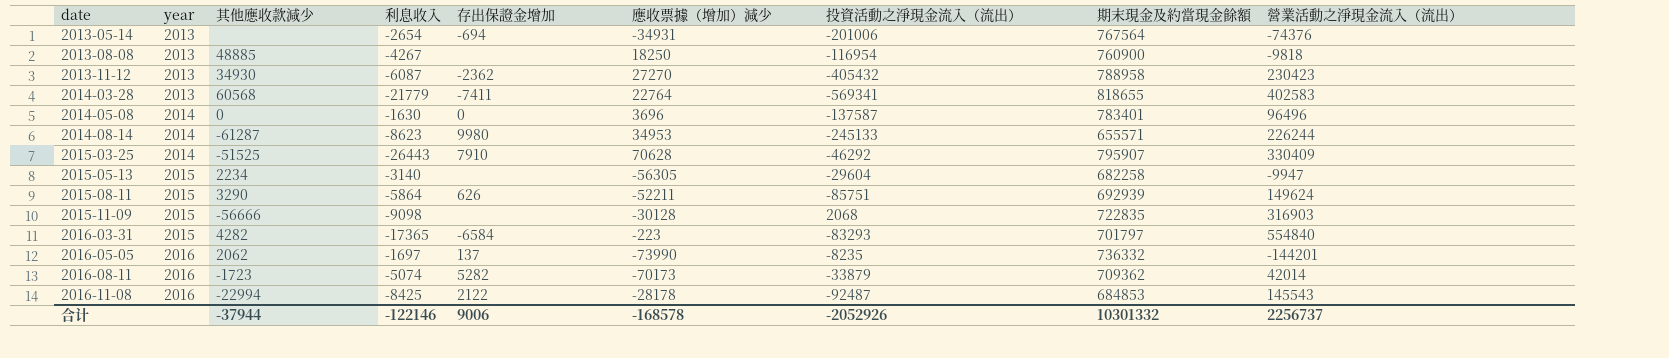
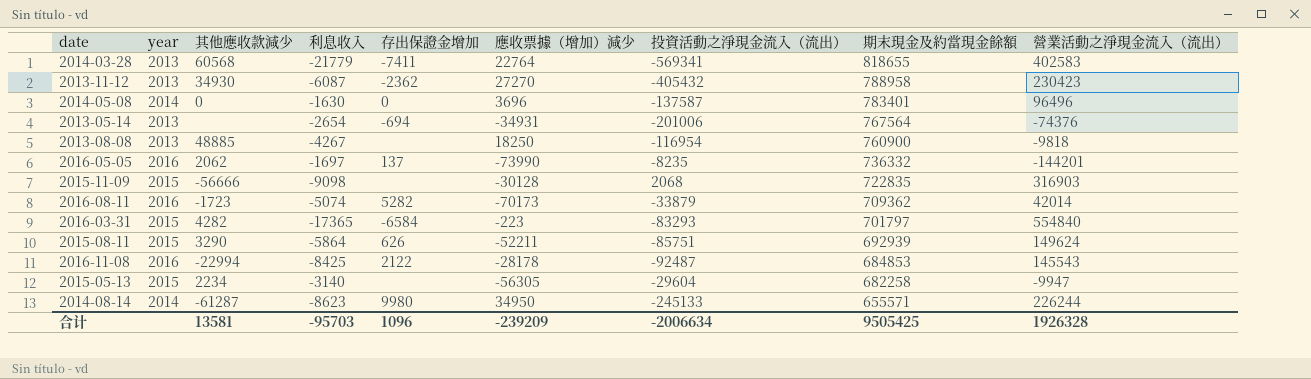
row order: date ascending -> 期末現金及約當現金餘額 descending
row 2015-03-25: 2014 | -51525 | -26443 | 7910 | 70628 | -46292 | 795907 | 330409 -> none
2014-08-14 | 應收票據（增加）減少: 34953 -> 34950
合计 | 其他應收款減少: -37944 -> 13581
合计 | 利息收入: -122146 -> -95703
合计 | 存出保證金增加: 9006 -> 1096
合计 | 應收票據（增加）減少: -168578 -> -239209
合计 | 投資活動之淨現金流入（流出）: -2052926 -> -2006634
合计 | 期末現金及約當現金餘額: 10301332 -> 9505425
合计 | 營業活動之淨現金流入（流出）: 2256737 -> 1926328

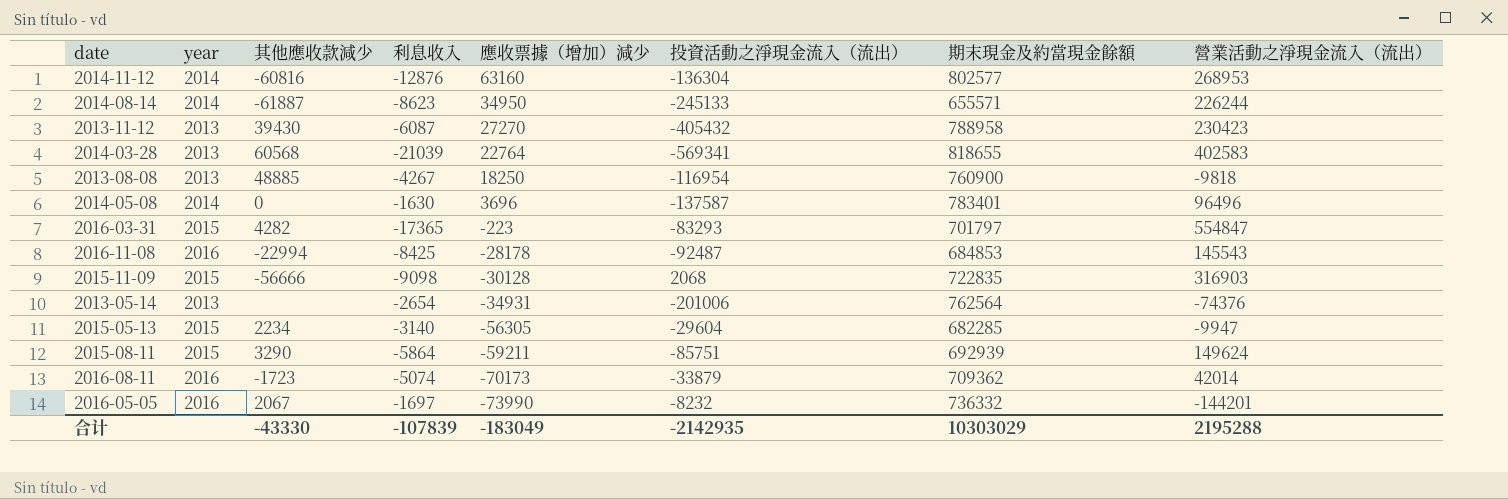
row order: 期末現金及約當現金餘額 descending -> 應收票據（增加）減少 descending
column 存出保證金增加 | position: 5 -> none
row 2014-11-12: none -> 2014 | -60816 | -12876 | 63160 | -136304 | 802577 | 268953
2014-08-14 | 其他應收款減少: -61287 -> -61887
2013-11-12 | 其他應收款減少: 34930 -> 39430
2014-03-28 | 利息收入: -21779 -> -21039
2016-03-31 | 營業活動之淨現金流入（流出）: 554840 -> 554847
2013-05-14 | 期末現金及約當現金餘額: 767564 -> 762564
2015-05-13 | 期末現金及約當現金餘額: 682258 -> 682285
2015-08-11 | 應收票據（增加）減少: -52211 -> -59211
2016-05-05 | 其他應收款減少: 2062 -> 2067
2016-05-05 | 投資活動之淨現金流入（流出）: -8235 -> -8232
合计 | 其他應收款減少: 13581 -> -43330
合计 | 利息收入: -95703 -> -107839
合计 | 應收票據（增加）減少: -239209 -> -183049
合计 | 投資活動之淨現金流入（流出）: -2006634 -> -2142935
合计 | 期末現金及約當現金餘額: 9505425 -> 10303029
合计 | 營業活動之淨現金流入（流出）: 1926328 -> 2195288

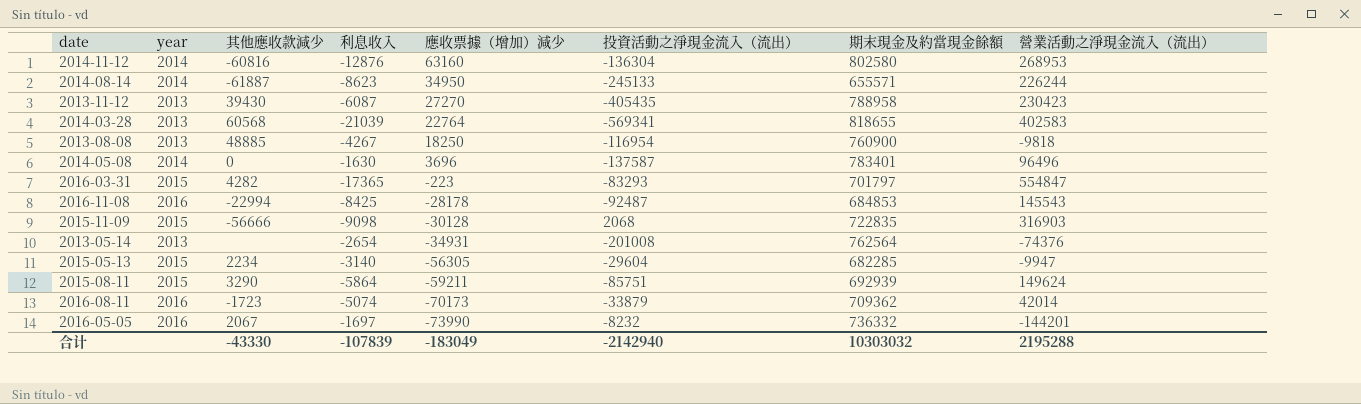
2014-11-12 | 期末現金及約當現金餘額: 802577 -> 802580
2013-11-12 | 投資活動之淨現金流入（流出）: -405432 -> -405435
2013-05-14 | 投資活動之淨現金流入（流出）: -201006 -> -201008
合计 | 投資活動之淨現金流入（流出）: -2142935 -> -2142940
合计 | 期末現金及約當現金餘額: 10303029 -> 10303032

